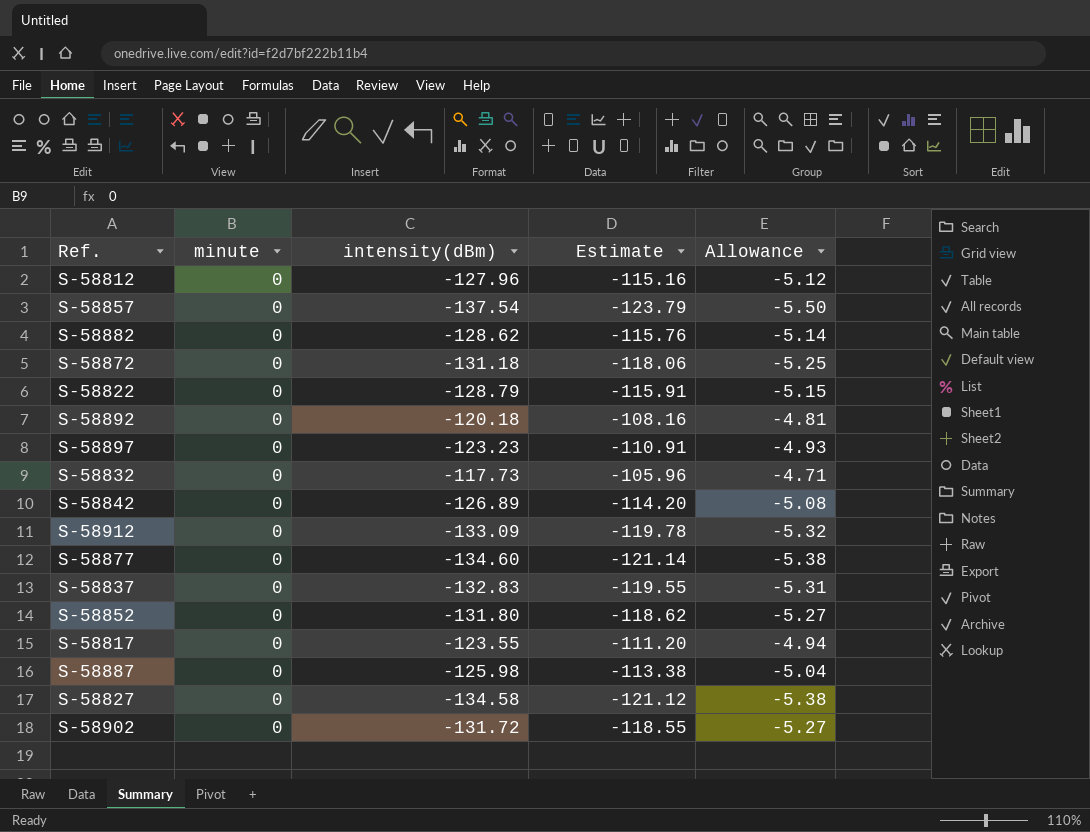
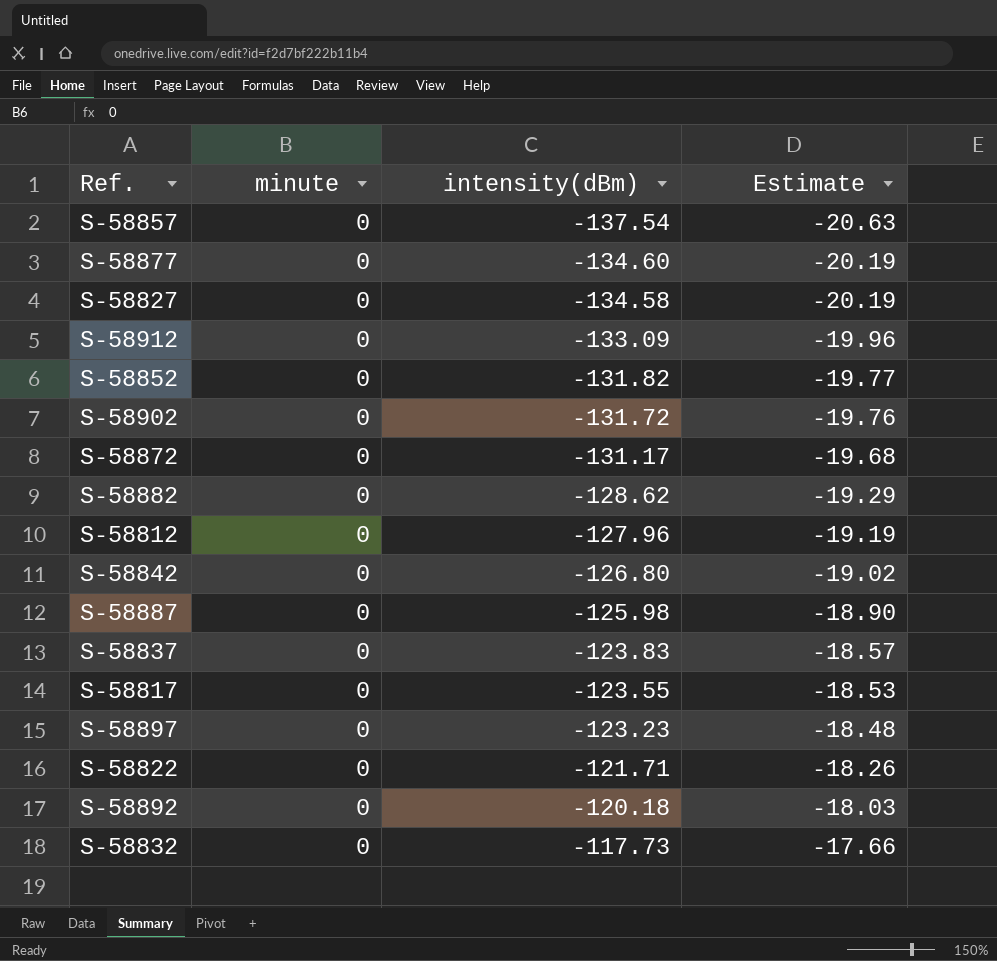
row order: none -> intensity(dBm) ascending
column Allowance | formula: [intensity(dBm)] * 0.04 -> none
column Estimate | formula: [intensity(dBm)] * 0.9 -> [intensity(dBm)] * 0.15
S-58852 | intensity(dBm): -131.80 -> -131.82
S-58872 | intensity(dBm): -131.18 -> -131.17
S-58842 | intensity(dBm): -126.89 -> -126.80
S-58837 | intensity(dBm): -132.83 -> -123.83
S-58822 | intensity(dBm): -128.79 -> -121.71

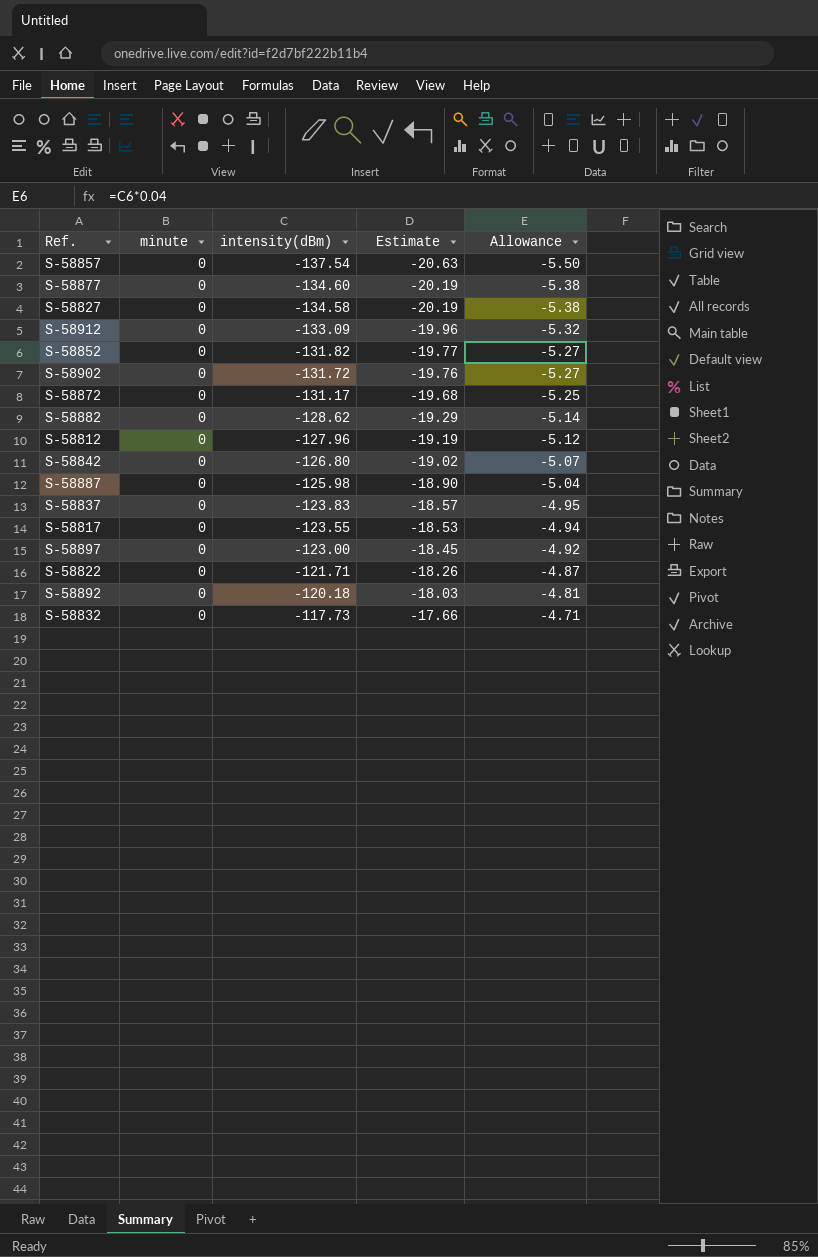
column Allowance | formula: none -> [intensity(dBm)] * 0.04
S-58897 | intensity(dBm): -123.23 -> -123.00
S-58897 | Estimate: -18.48 -> -18.45

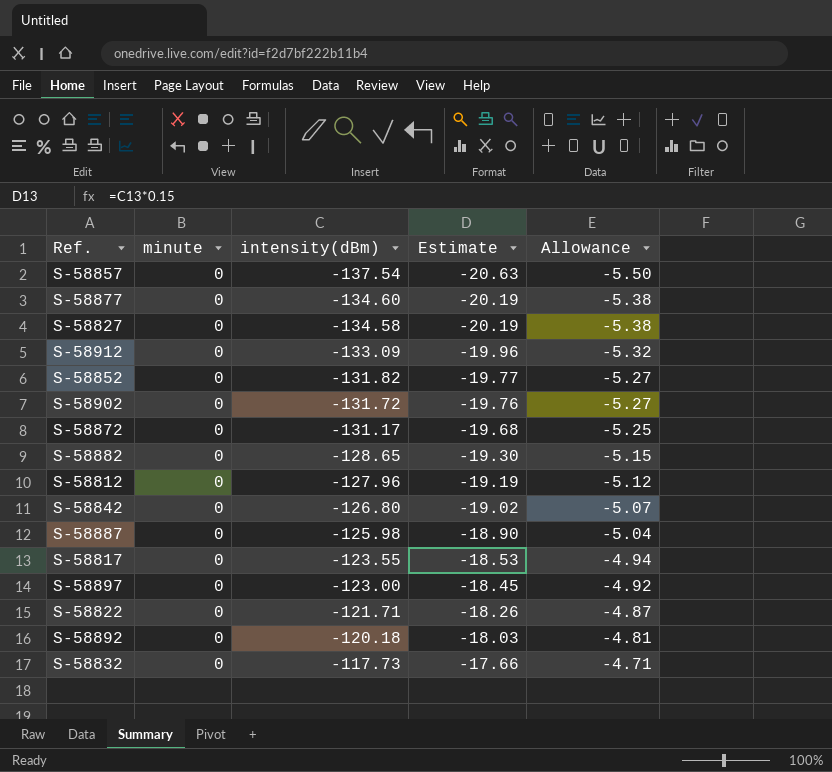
row S-58837: 0 | -123.83 | -18.57 | -4.95 -> none
S-58882 | intensity(dBm): -128.62 -> -128.65
S-58882 | Estimate: -19.29 -> -19.30
S-58882 | Allowance: -5.14 -> -5.15

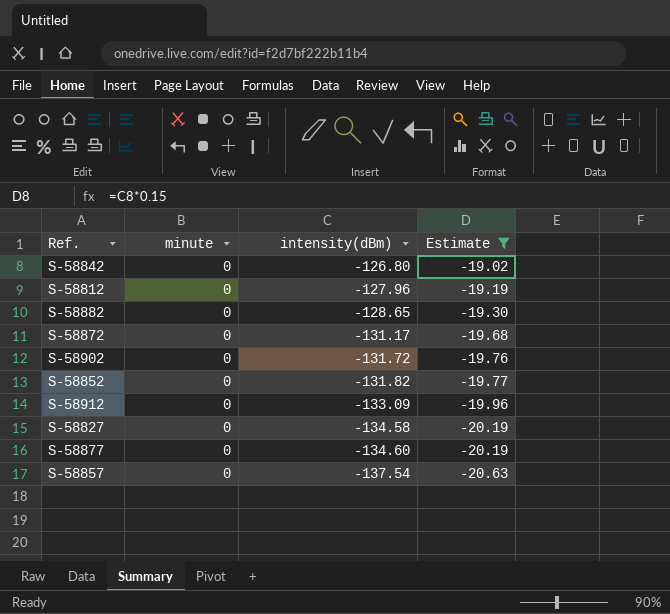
filter: none -> Estimate <= -19.02
row order: intensity(dBm) ascending -> intensity(dBm) descending
column Allowance | formula: [intensity(dBm)] * 0.04 -> none

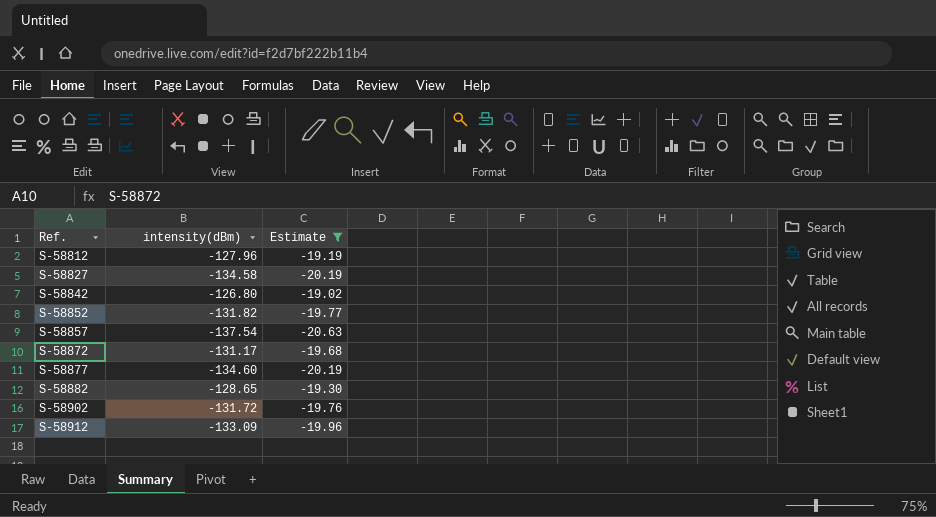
row order: intensity(dBm) descending -> Ref. ascending
column minute | position: 2 -> none

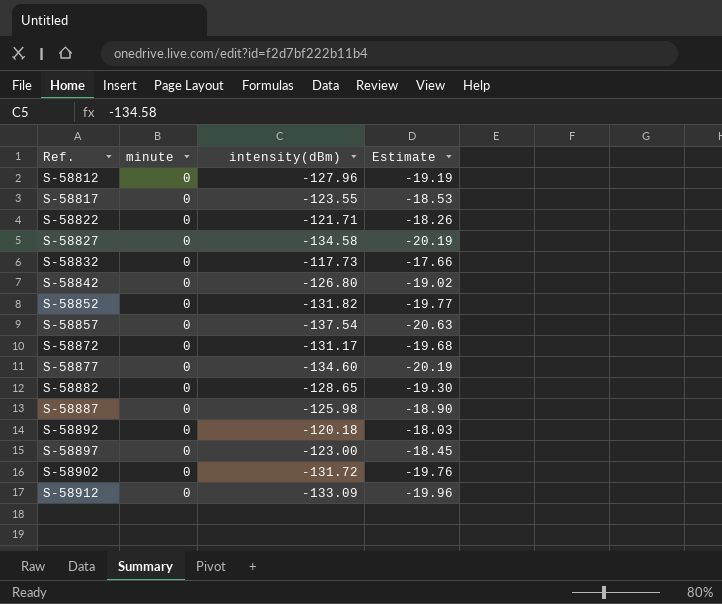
filter: Estimate <= -19.02 -> none
column minute | position: none -> 2

